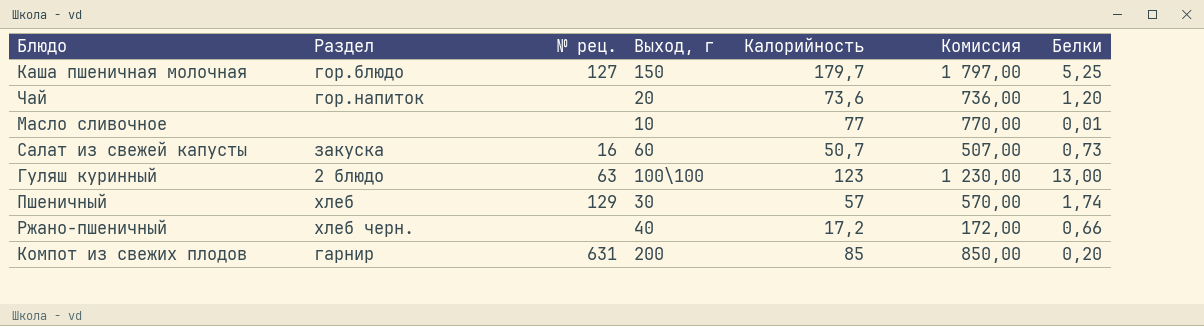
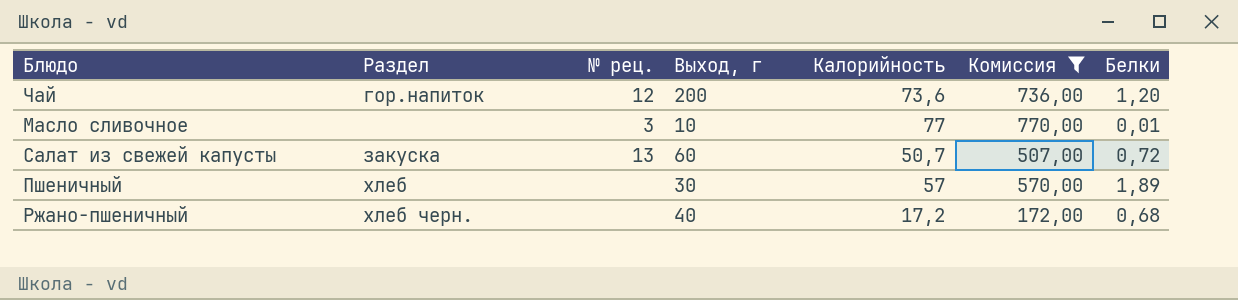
filter: none -> Комиссия <= 770,00
Чай | № рец.: none -> 12
Чай | Выход, г: 20 -> 200
Масло сливочное | № рец.: none -> 3
Салат из свежей капусты | № рец.: 16 -> 13
Салат из свежей капусты | Белки: 0,73 -> 0,72
Пшеничный | № рец.: 129 -> none
Пшеничный | Белки: 1,74 -> 1,89
Ржано-пшеничный | Белки: 0,66 -> 0,68

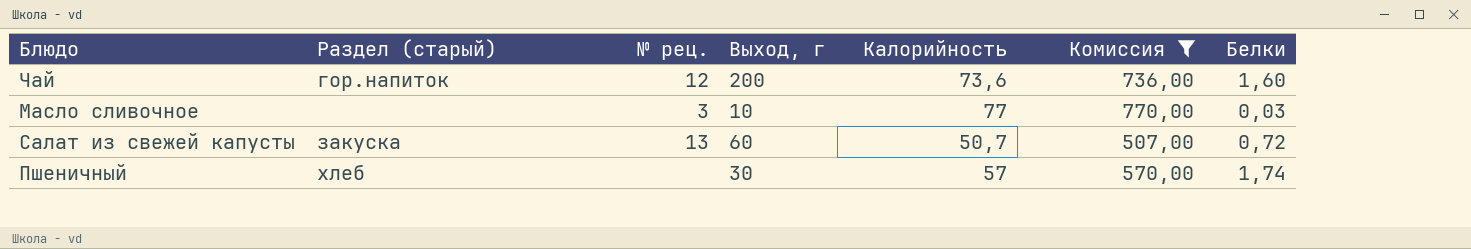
column name: Раздел -> Раздел (старый)
row Ржано-пшеничный: хлеб черн. | none | 40 | 17,2 | 172,00 | 0,68 -> none
Чай | Белки: 1,20 -> 1,60
Масло сливочное | Белки: 0,01 -> 0,03
Пшеничный | Белки: 1,89 -> 1,74

